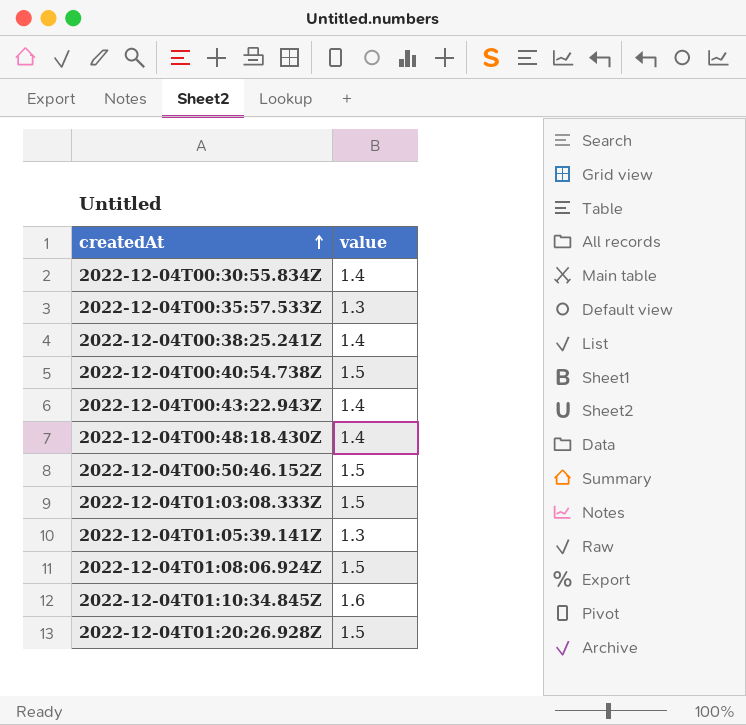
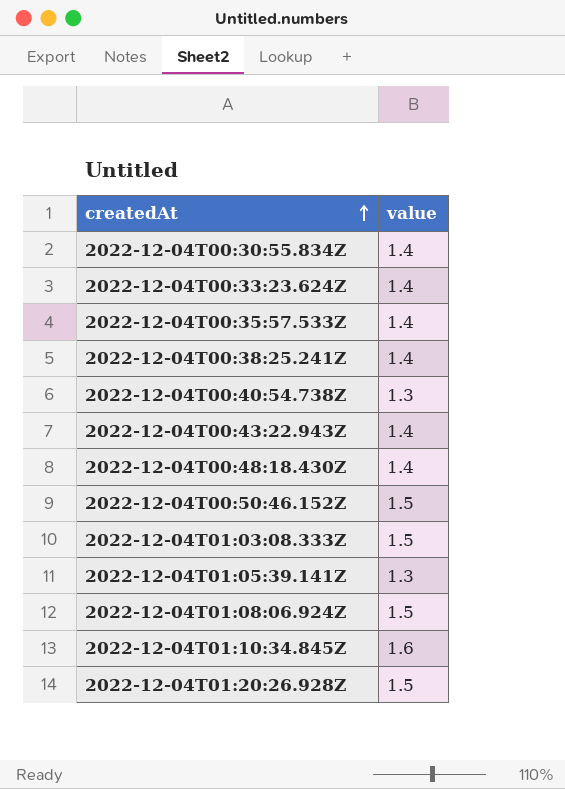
row 2022-12-04T00:33:23.624Z: none -> 1.4
2022-12-04T00:35:57.533Z | value: 1.3 -> 1.4
2022-12-04T00:40:54.738Z | value: 1.5 -> 1.3

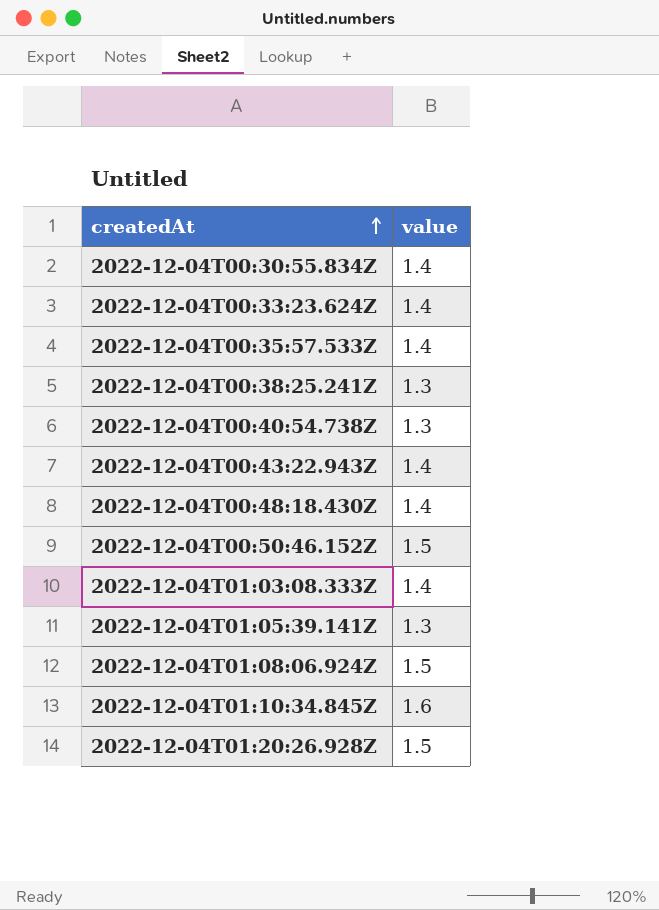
2022-12-04T00:38:25.241Z | value: 1.4 -> 1.3
2022-12-04T01:03:08.333Z | value: 1.5 -> 1.4

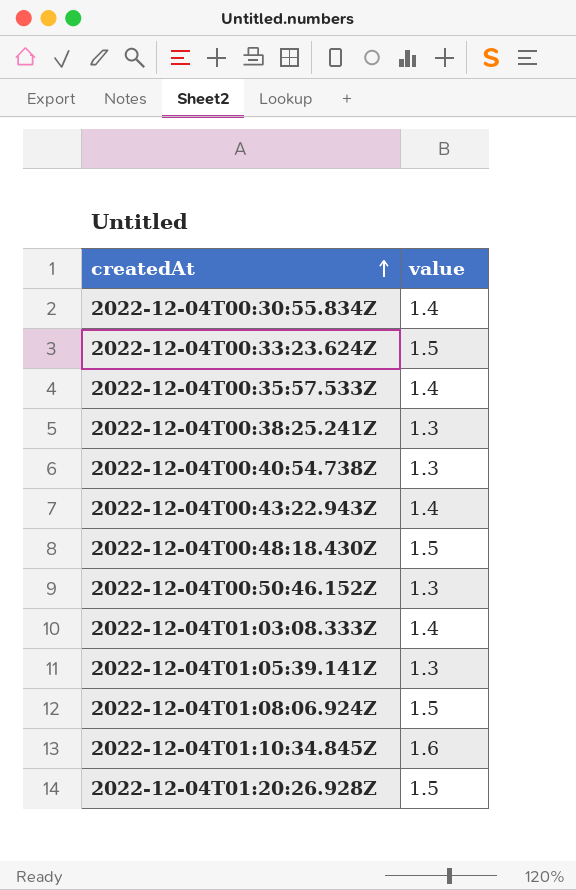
2022-12-04T00:33:23.624Z | value: 1.4 -> 1.5
2022-12-04T00:48:18.430Z | value: 1.4 -> 1.5
2022-12-04T00:50:46.152Z | value: 1.5 -> 1.3

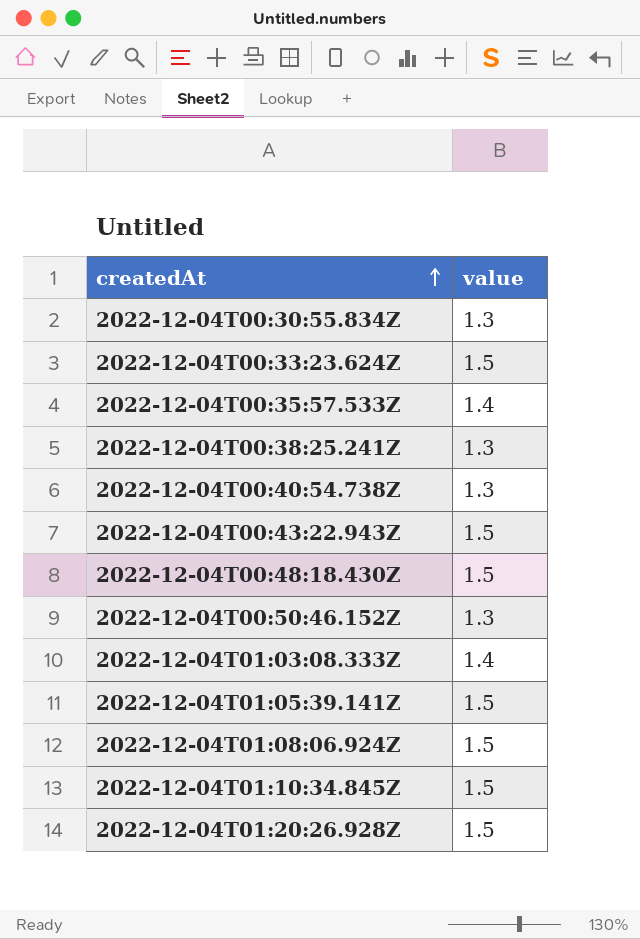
2022-12-04T00:30:55.834Z | value: 1.4 -> 1.3
2022-12-04T00:43:22.943Z | value: 1.4 -> 1.5
2022-12-04T01:05:39.141Z | value: 1.3 -> 1.5
2022-12-04T01:10:34.845Z | value: 1.6 -> 1.5

